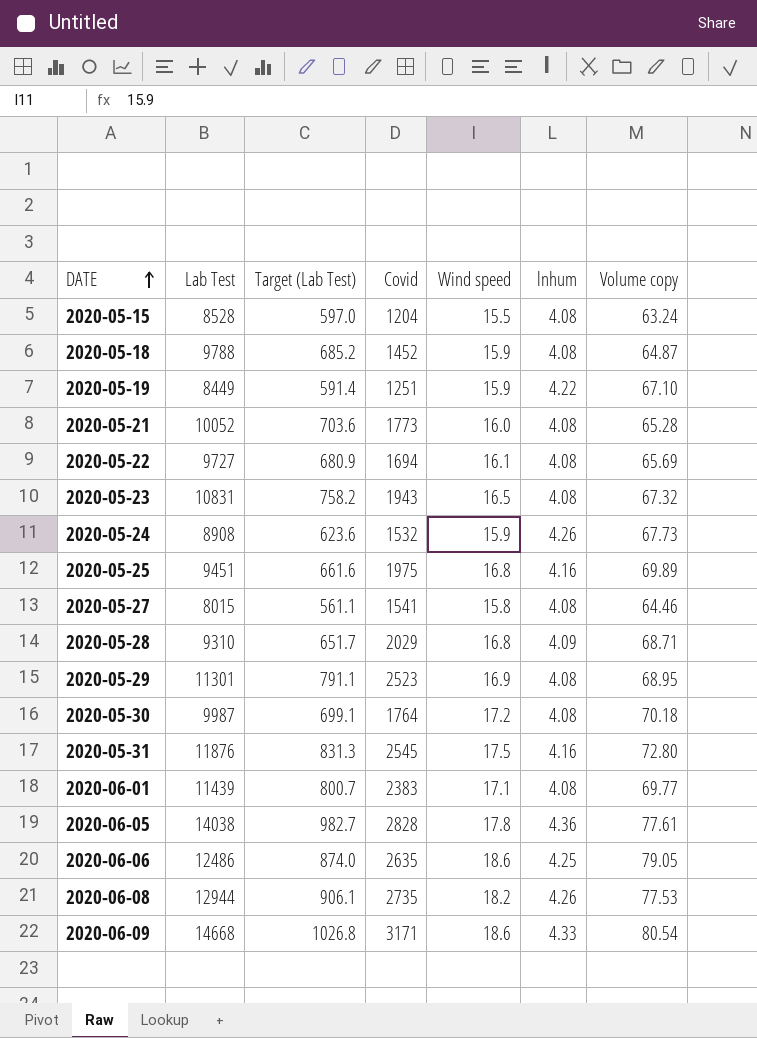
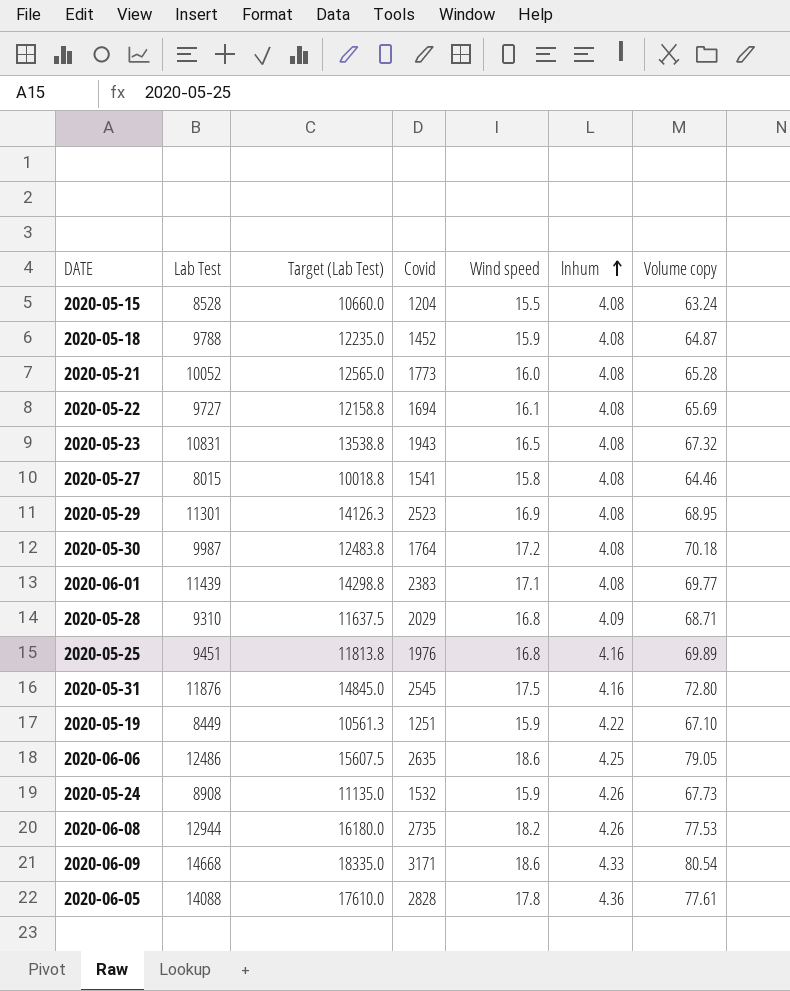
row order: DATE ascending -> lnhum ascending
column Target (Lab Test) | formula: [Lab Test] * 0.07 -> [Lab Test] * 1.25
2020-05-25 | Covid: 1975 -> 1976
2020-06-05 | Lab Test: 14038 -> 14088

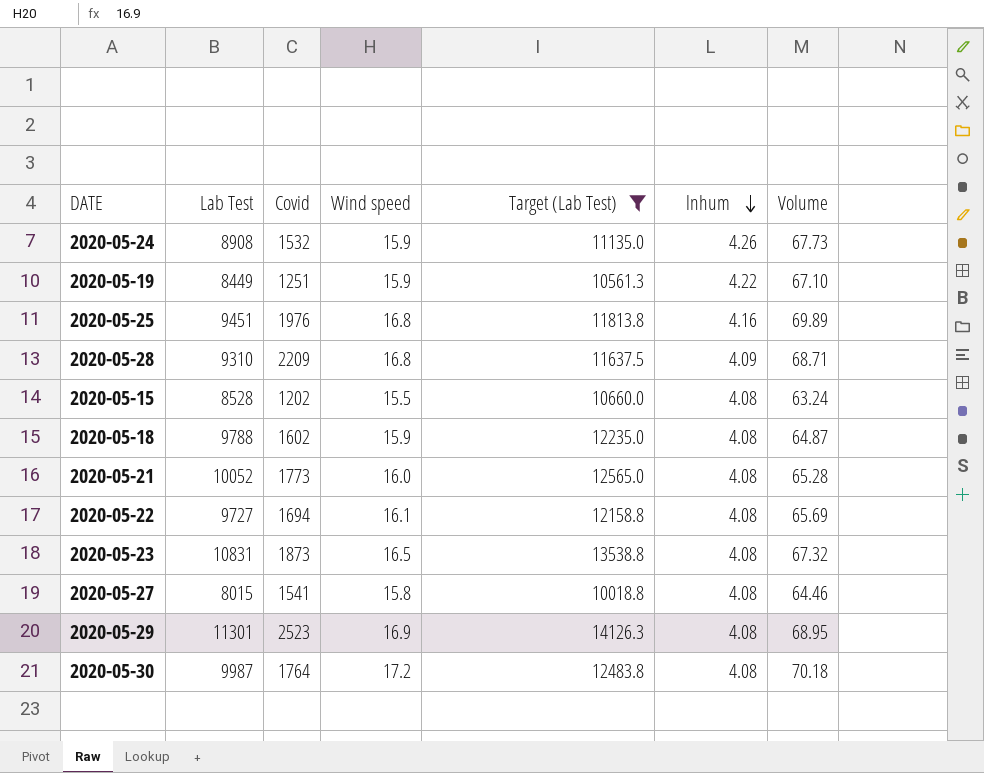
filter: none -> Target (Lab Test) <= 14126.3
row order: lnhum ascending -> lnhum descending
column Target (Lab Test) | position: 3 -> 5
column name: Volume copy -> Volume
2020-05-28 | Covid: 2029 -> 2209
2020-05-15 | Covid: 1204 -> 1202
2020-05-18 | Covid: 1452 -> 1602
2020-05-23 | Covid: 1943 -> 1873

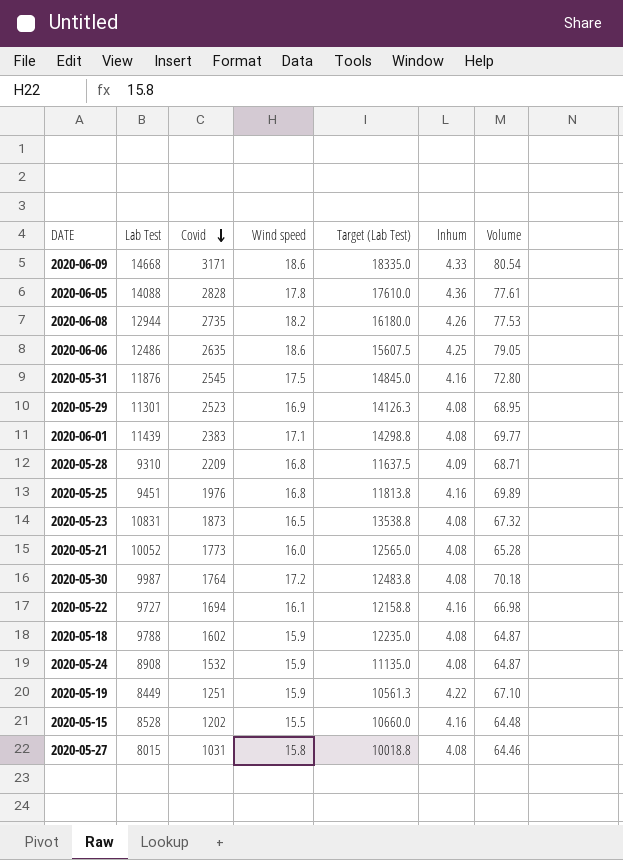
filter: Target (Lab Test) <= 14126.3 -> none
row order: lnhum descending -> Covid descending
2020-05-22 | lnhum: 4.08 -> 4.16
2020-05-22 | Volume: 65.69 -> 66.98
2020-05-24 | lnhum: 4.26 -> 4.08
2020-05-24 | Volume: 67.73 -> 64.87
2020-05-15 | lnhum: 4.08 -> 4.16
2020-05-15 | Volume: 63.24 -> 64.48
2020-05-27 | Covid: 1541 -> 1031

